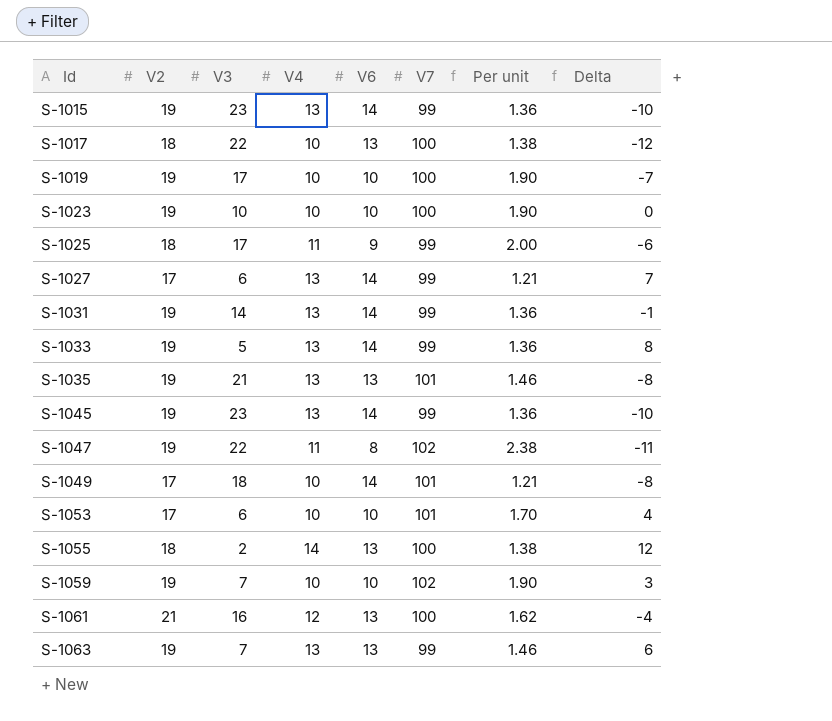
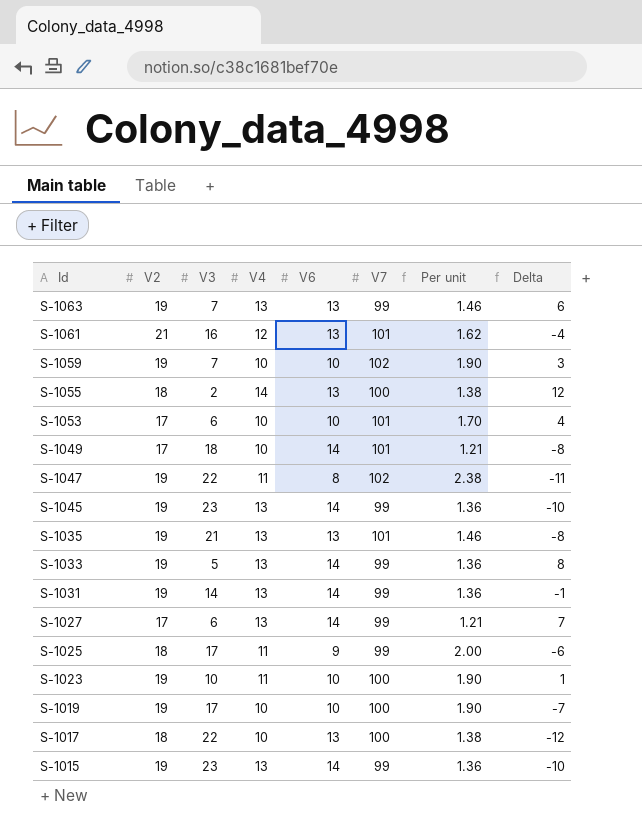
row order: Id ascending -> Id descending
S-1061 | V7: 100 -> 101
S-1023 | V4: 10 -> 11
S-1023 | Delta: 0 -> 1

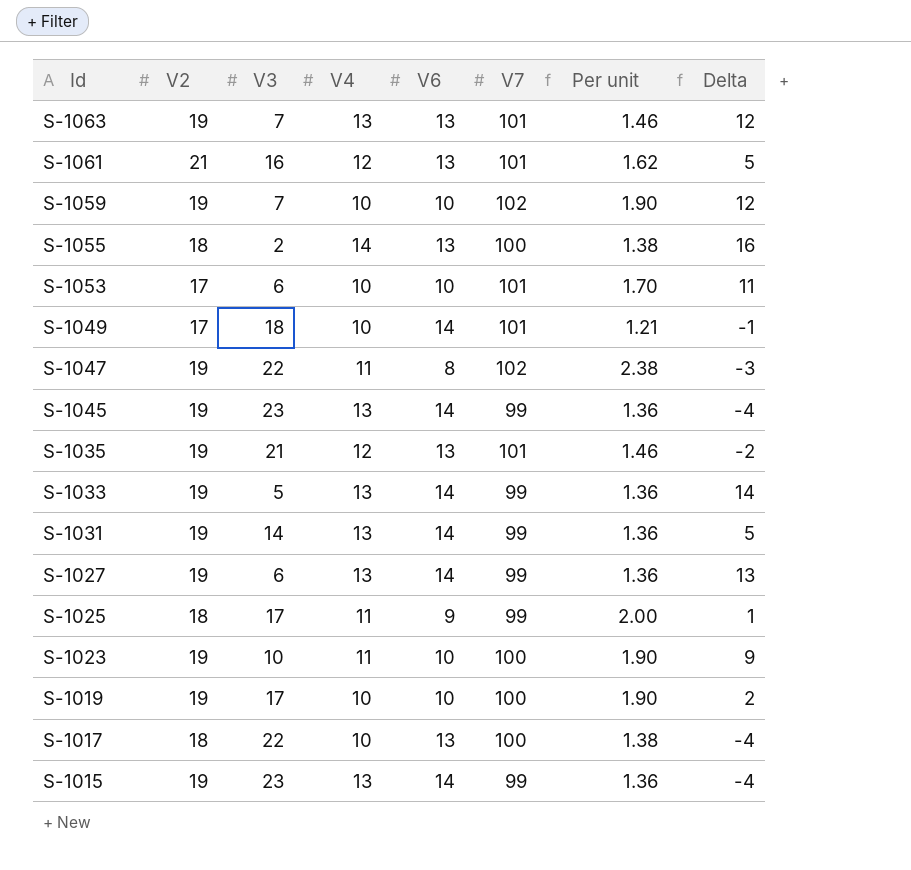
column Delta | formula: [V4] - [V3] -> [V2] - [V3]
S-1063 | V7: 99 -> 101
S-1035 | V4: 13 -> 12
S-1027 | V2: 17 -> 19
S-1027 | Per unit: 1.21 -> 1.36

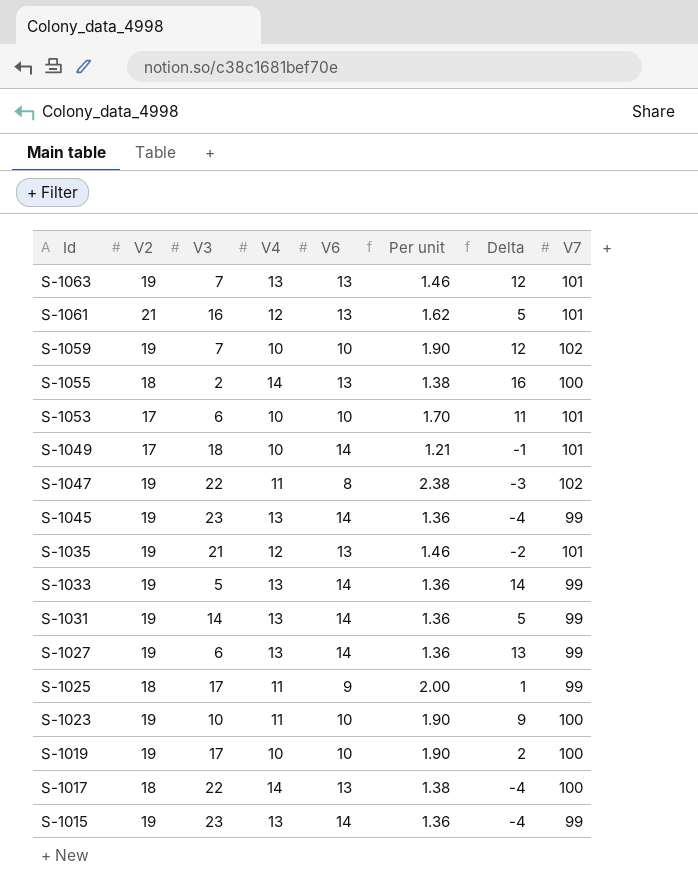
column V7 | position: 6 -> 8
S-1017 | V4: 10 -> 14

